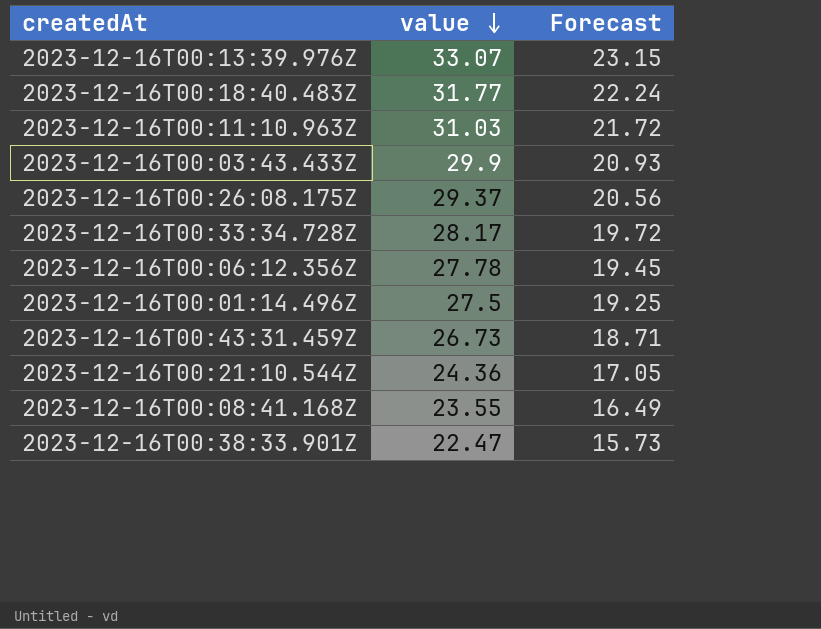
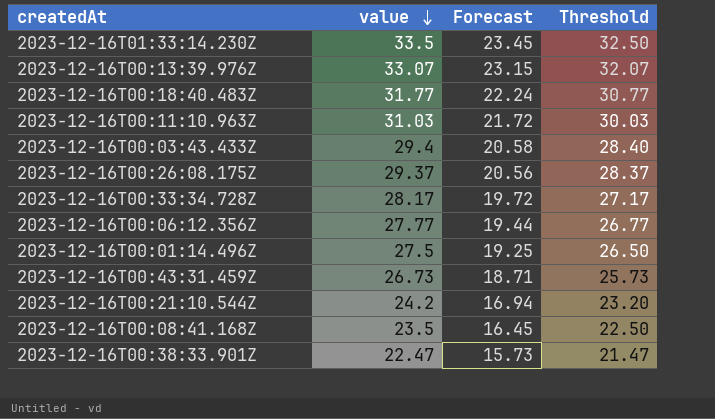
column Threshold | formula: none -> [value] - 1
row 2023-12-16T01:33:14.230Z: none -> 33.5 | 23.45 | 32.50
2023-12-16T00:03:43.433Z | value: 29.9 -> 29.4
2023-12-16T00:03:43.433Z | Forecast: 20.93 -> 20.58
2023-12-16T00:06:12.356Z | value: 27.78 -> 27.77
2023-12-16T00:06:12.356Z | Forecast: 19.45 -> 19.44
2023-12-16T00:21:10.544Z | value: 24.36 -> 24.2
2023-12-16T00:21:10.544Z | Forecast: 17.05 -> 16.94
2023-12-16T00:08:41.168Z | value: 23.55 -> 23.5
2023-12-16T00:08:41.168Z | Forecast: 16.49 -> 16.45

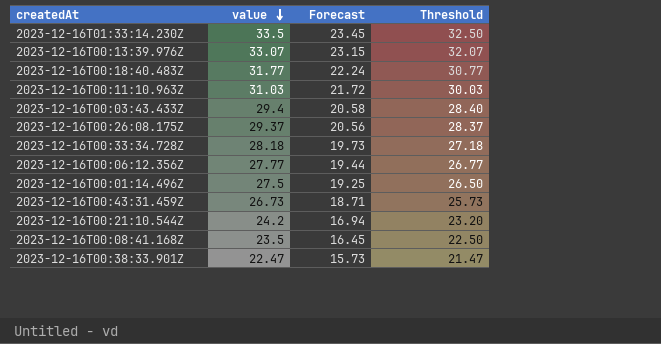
2023-12-16T00:33:34.728Z | value: 28.17 -> 28.18
2023-12-16T00:33:34.728Z | Forecast: 19.72 -> 19.73
2023-12-16T00:33:34.728Z | Threshold: 27.17 -> 27.18

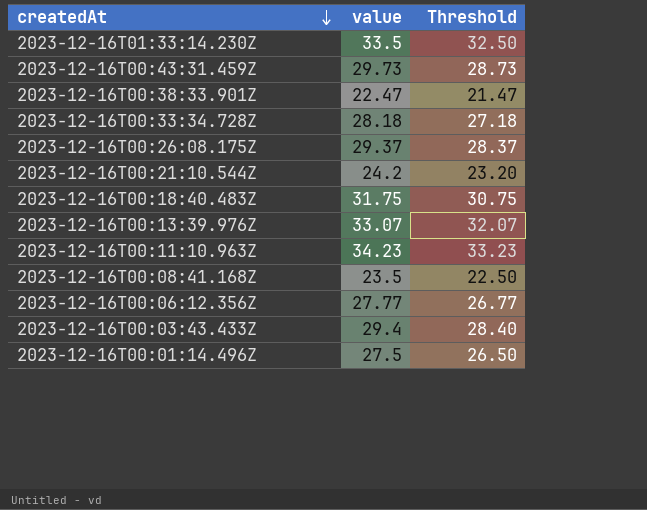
row order: value descending -> createdAt descending
column Forecast | formula: [value] * 0.7 -> none
2023-12-16T00:43:31.459Z | value: 26.73 -> 29.73
2023-12-16T00:43:31.459Z | Threshold: 25.73 -> 28.73
2023-12-16T00:18:40.483Z | value: 31.77 -> 31.75
2023-12-16T00:18:40.483Z | Threshold: 30.77 -> 30.75
2023-12-16T00:11:10.963Z | value: 31.03 -> 34.23
2023-12-16T00:11:10.963Z | Threshold: 30.03 -> 33.23

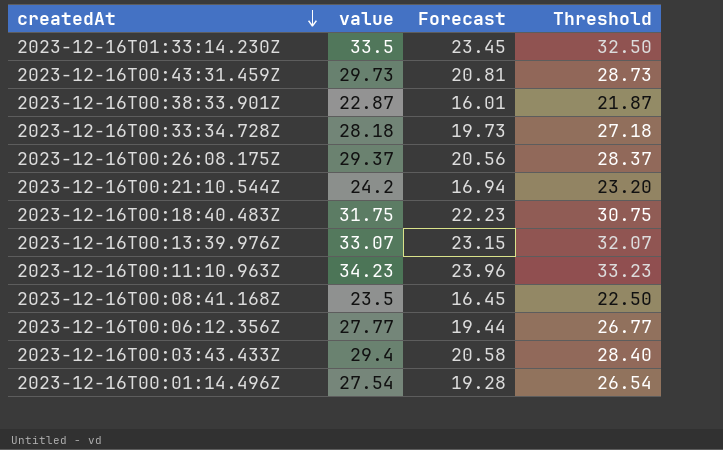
column Forecast | formula: none -> [value] * 0.7
2023-12-16T00:38:33.901Z | value: 22.47 -> 22.87
2023-12-16T00:38:33.901Z | Threshold: 21.47 -> 21.87
2023-12-16T00:01:14.496Z | value: 27.5 -> 27.54
2023-12-16T00:01:14.496Z | Threshold: 26.50 -> 26.54

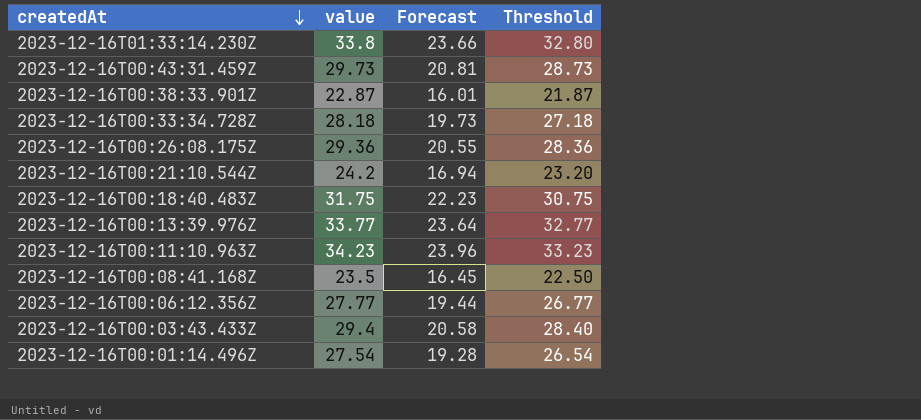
2023-12-16T01:33:14.230Z | value: 33.5 -> 33.8
2023-12-16T01:33:14.230Z | Forecast: 23.45 -> 23.66
2023-12-16T01:33:14.230Z | Threshold: 32.50 -> 32.80
2023-12-16T00:26:08.175Z | value: 29.37 -> 29.36
2023-12-16T00:26:08.175Z | Forecast: 20.56 -> 20.55
2023-12-16T00:26:08.175Z | Threshold: 28.37 -> 28.36
2023-12-16T00:13:39.976Z | value: 33.07 -> 33.77
2023-12-16T00:13:39.976Z | Forecast: 23.15 -> 23.64
2023-12-16T00:13:39.976Z | Threshold: 32.07 -> 32.77

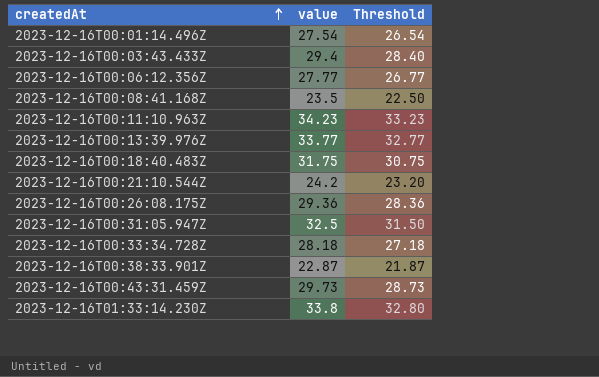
row order: createdAt descending -> createdAt ascending
column Forecast | formula: [value] * 0.7 -> none
row 2023-12-16T00:31:05.947Z: none -> 32.5 | 31.50

